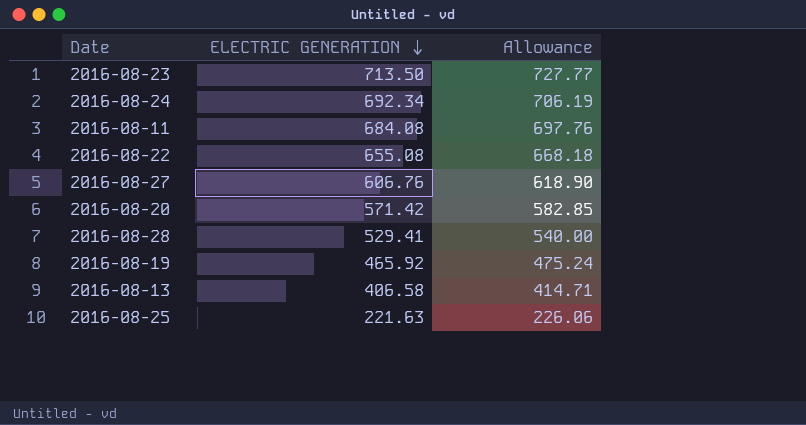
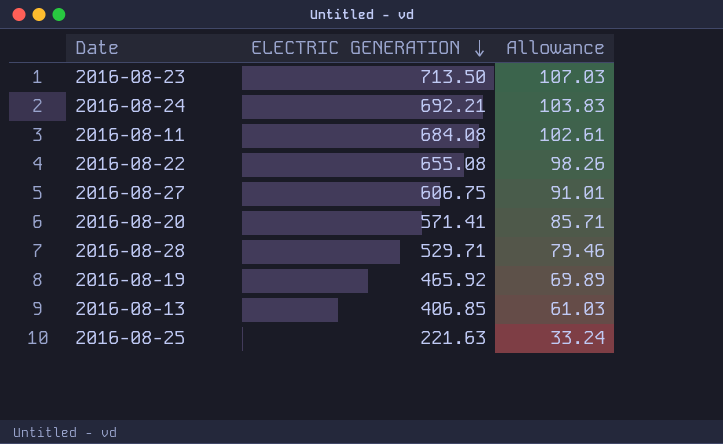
column Allowance | formula: [ELECTRIC GENERATION] * 1.02 -> [ELECTRIC GENERATION] * 0.15
2016-08-24 | ELECTRIC GENERATION: 692.34 -> 692.21
2016-08-27 | ELECTRIC GENERATION: 606.76 -> 606.75
2016-08-20 | ELECTRIC GENERATION: 571.42 -> 571.41
2016-08-28 | ELECTRIC GENERATION: 529.41 -> 529.71
2016-08-13 | ELECTRIC GENERATION: 406.58 -> 406.85

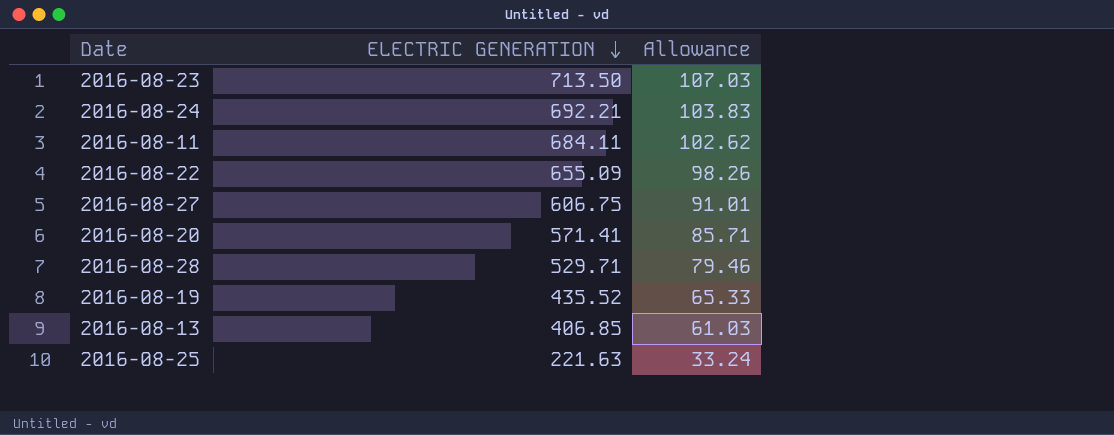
2016-08-11 | ELECTRIC GENERATION: 684.08 -> 684.11
2016-08-11 | Allowance: 102.61 -> 102.62
2016-08-22 | ELECTRIC GENERATION: 655.08 -> 655.09
2016-08-19 | ELECTRIC GENERATION: 465.92 -> 435.52
2016-08-19 | Allowance: 69.89 -> 65.33

